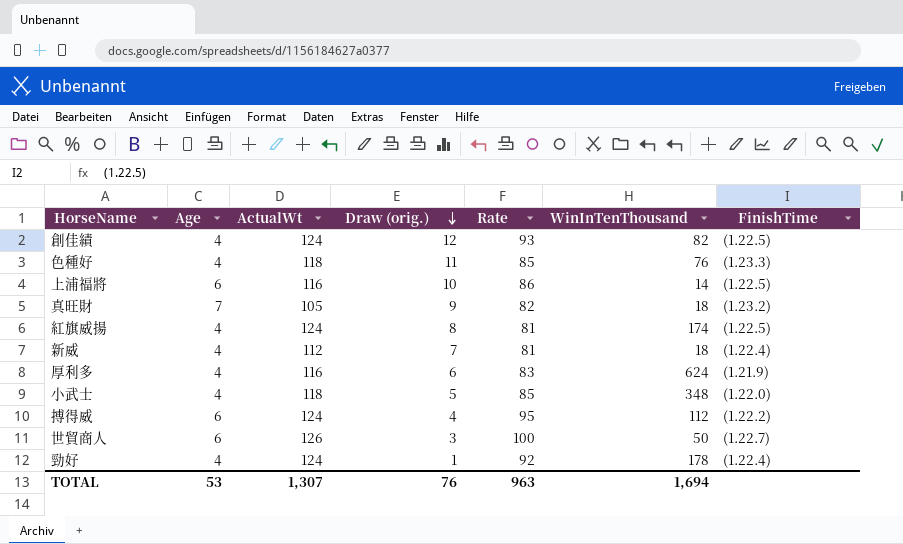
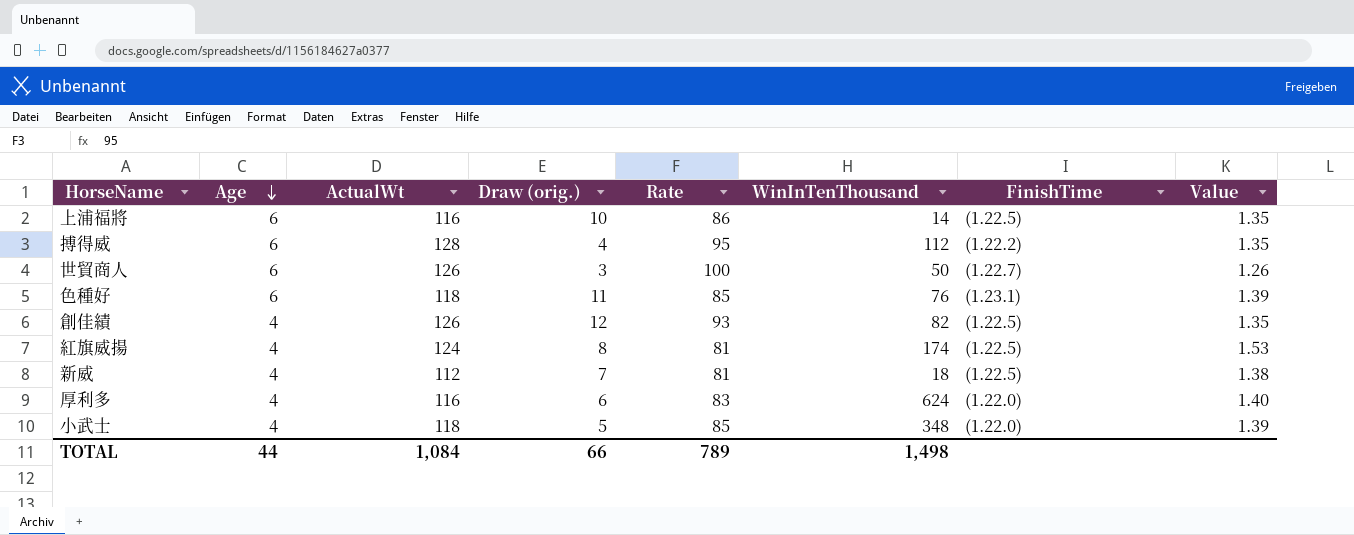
row order: Draw (orig.) descending -> Age descending
column Value | formula: none -> [ActualWt] / [Rate]
row 真旺財: 7 | 105 | 9 | 82 | 18 | (1.23.2) -> none
row 勁好: 4 | 124 | 1 | 92 | 178 | (1.22.4) -> none
搏得威 | ActualWt: 124 -> 128
色種好 | Age: 4 -> 6
色種好 | FinishTime: (1.23.3) -> (1.23.1)
創佳績 | ActualWt: 124 -> 126
新威 | FinishTime: (1.22.4) -> (1.22.5)
厚利多 | FinishTime: (1.21.9) -> (1.22.0)
TOTAL | Age: 53 -> 44
TOTAL | ActualWt: 1,307 -> 1,084
TOTAL | Draw (orig.): 76 -> 66
TOTAL | Rate: 963 -> 789
TOTAL | WinInTenThousand: 1,694 -> 1,498

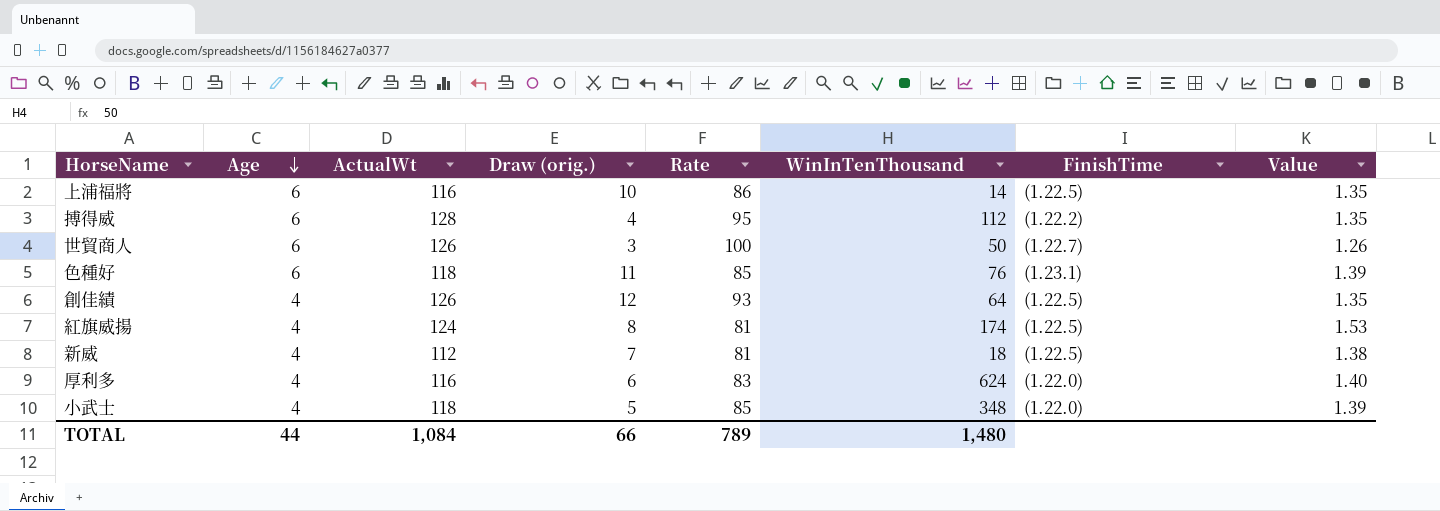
創佳績 | WinInTenThousand: 82 -> 64
TOTAL | WinInTenThousand: 1,498 -> 1,480

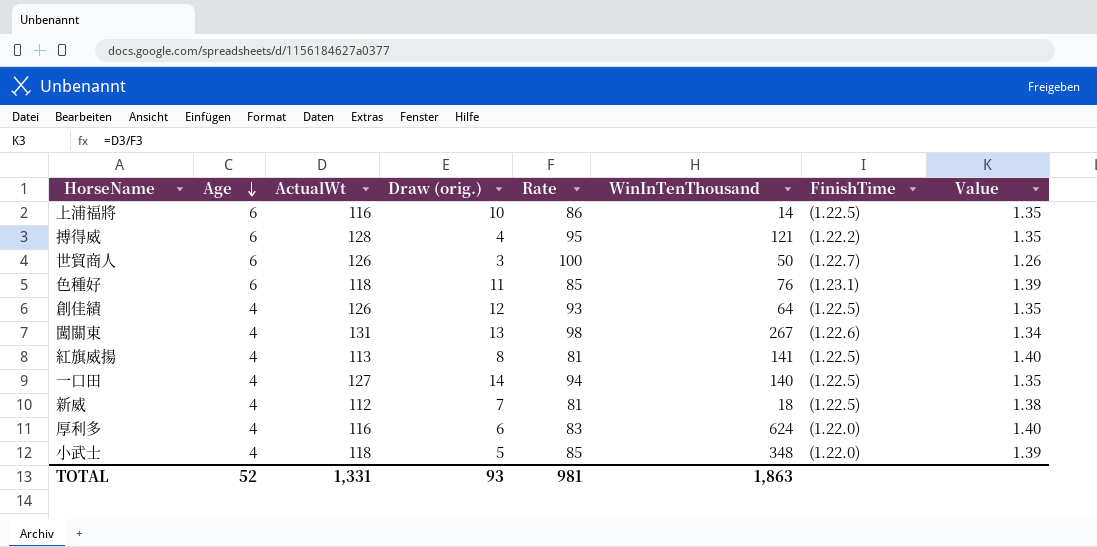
搏得威 | WinInTenThousand: 112 -> 121
row 闖關東: none -> 4 | 131 | 13 | 98 | 267 | (1.22.6) | 1.34
紅旗威揚 | ActualWt: 124 -> 113
紅旗威揚 | WinInTenThousand: 174 -> 141
紅旗威揚 | Value: 1.53 -> 1.40
row 一口田: none -> 4 | 127 | 14 | 94 | 140 | (1.22.5) | 1.35
TOTAL | Age: 44 -> 52
TOTAL | ActualWt: 1,084 -> 1,331
TOTAL | Draw (orig.): 66 -> 93
TOTAL | Rate: 789 -> 981
TOTAL | WinInTenThousand: 1,480 -> 1,863

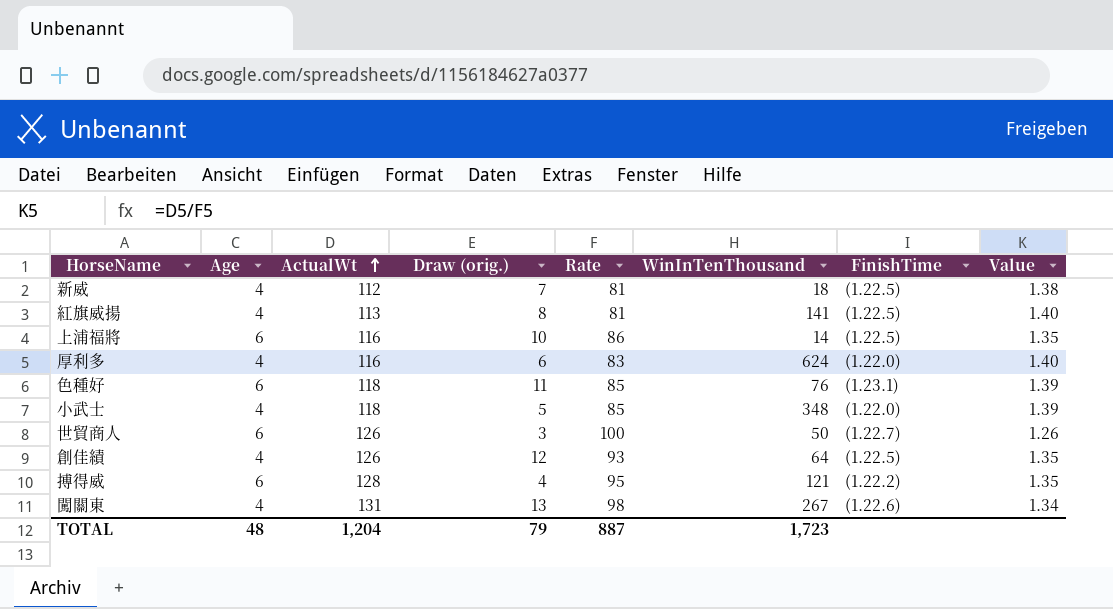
row order: Age descending -> ActualWt ascending
row 一口田: 4 | 127 | 14 | 94 | 140 | (1.22.5) | 1.35 -> none
TOTAL | Age: 52 -> 48
TOTAL | ActualWt: 1,331 -> 1,204
TOTAL | Draw (orig.): 93 -> 79
TOTAL | Rate: 981 -> 887
TOTAL | WinInTenThousand: 1,863 -> 1,723

